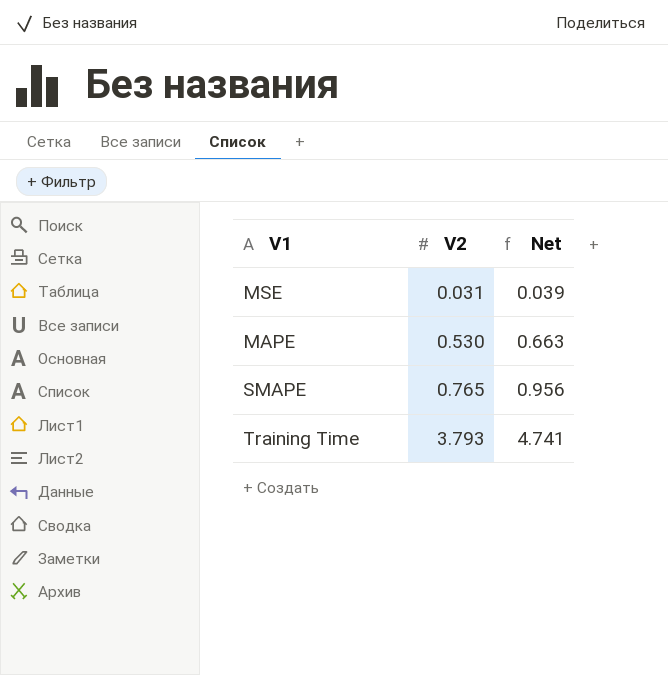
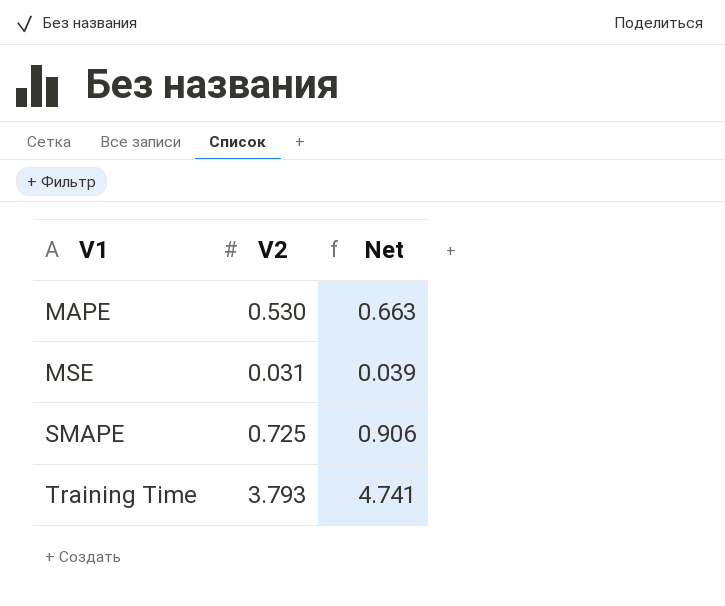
row order: V2 ascending -> V1 ascending
SMAPE | V2: 0.765 -> 0.725
SMAPE | Net: 0.956 -> 0.906

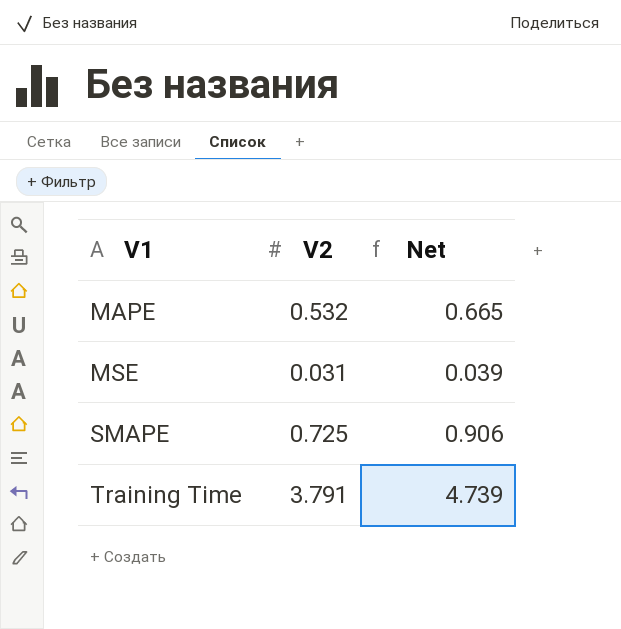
MAPE | V2: 0.530 -> 0.532
MAPE | Net: 0.663 -> 0.665
Training Time | V2: 3.793 -> 3.791
Training Time | Net: 4.741 -> 4.739

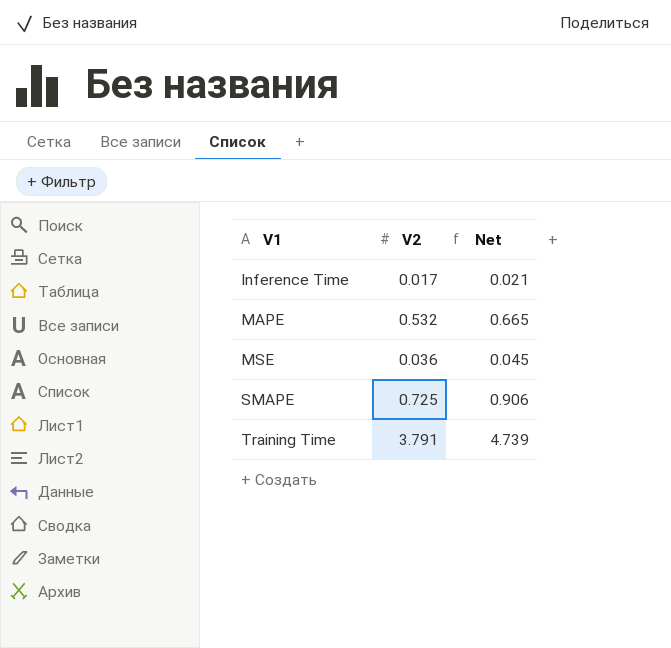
row Inference Time: none -> 0.017 | 0.021
MSE | V2: 0.031 -> 0.036
MSE | Net: 0.039 -> 0.045

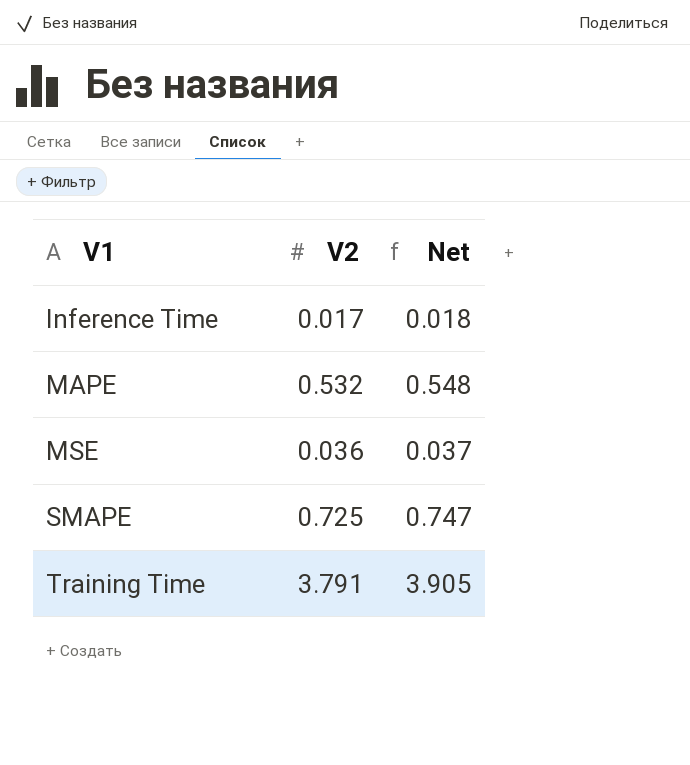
column Net | formula: [V2] * 1.25 -> [V2] * 1.03

